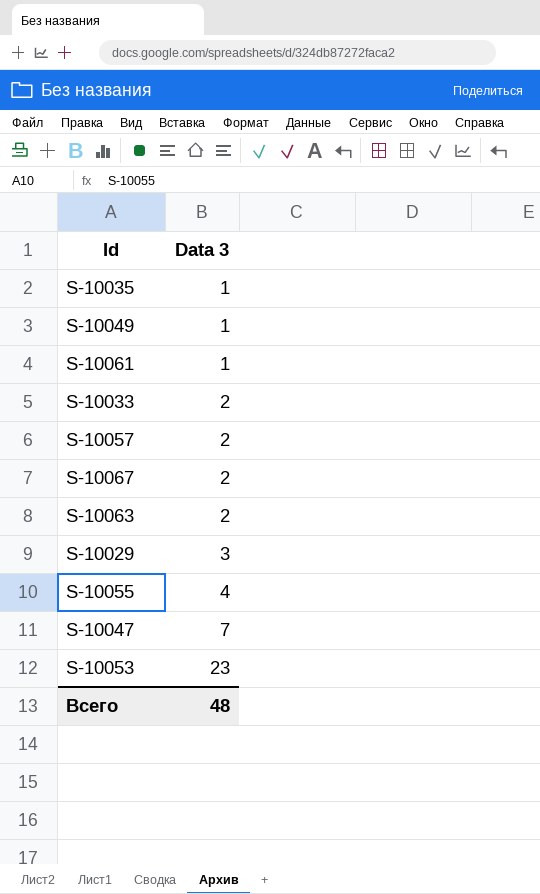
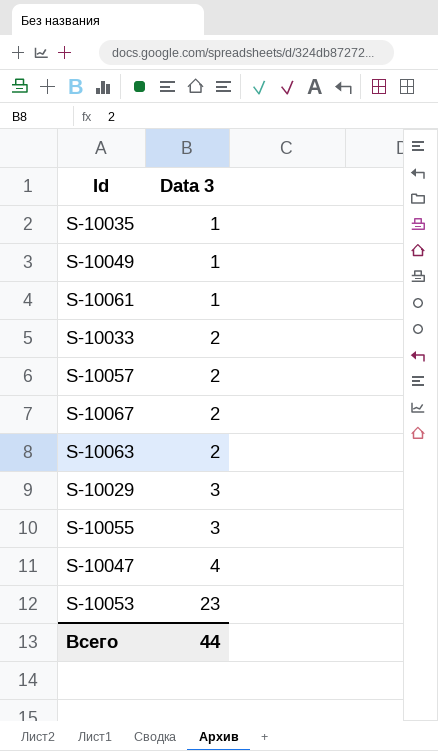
S-10055 | Data 3: 4 -> 3
S-10047 | Data 3: 7 -> 4
Всего | Data 3: 48 -> 44

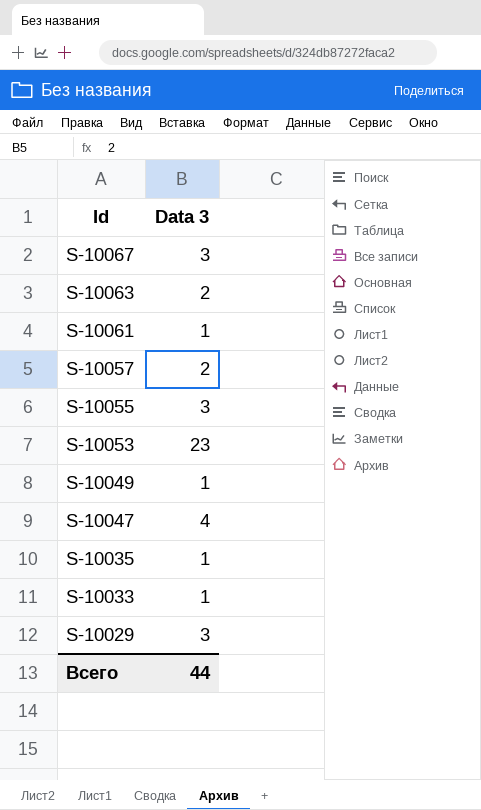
row order: Data 3 ascending -> Id descending
S-10067 | Data 3: 2 -> 3
S-10033 | Data 3: 2 -> 1

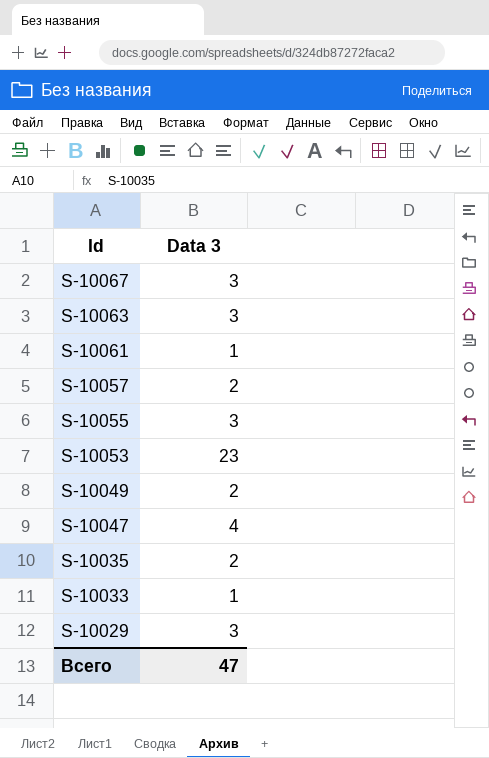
S-10063 | Data 3: 2 -> 3
S-10049 | Data 3: 1 -> 2
S-10035 | Data 3: 1 -> 2
Всего | Data 3: 44 -> 47

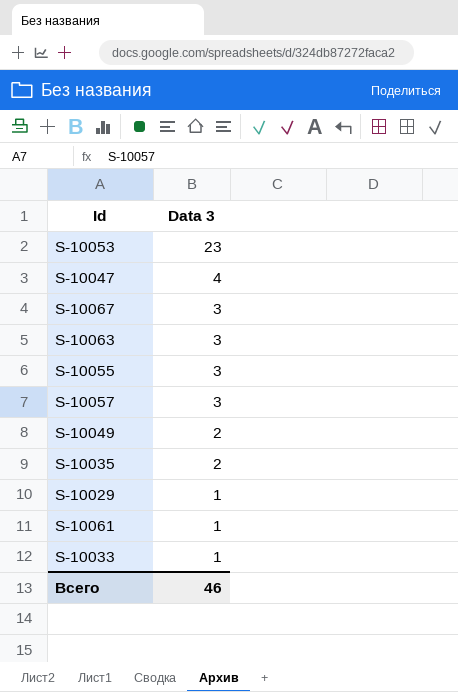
row order: Id descending -> Data 3 descending
S-10057 | Data 3: 2 -> 3
S-10029 | Data 3: 3 -> 1
Всего | Data 3: 47 -> 46

